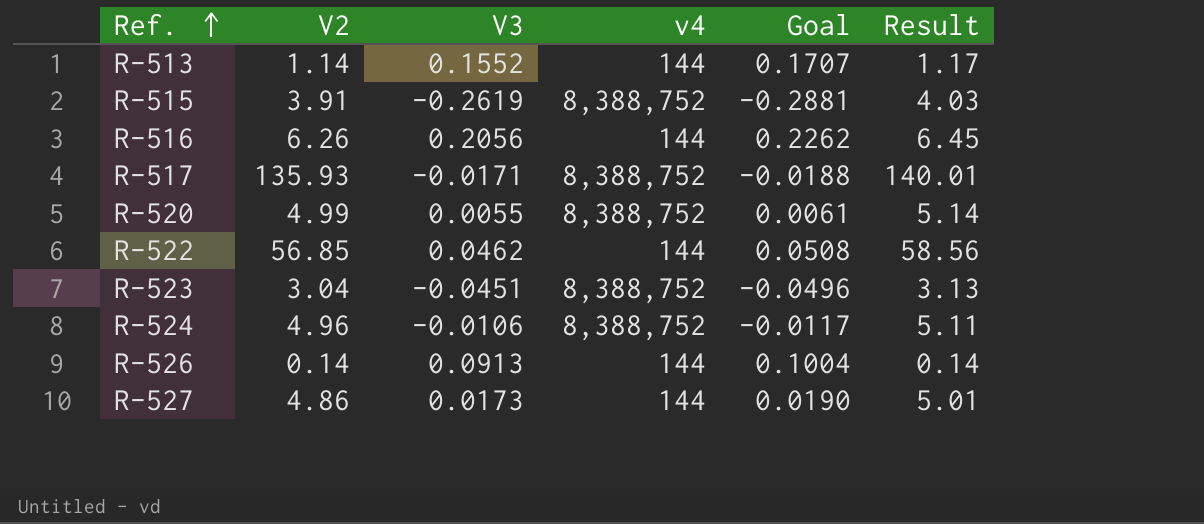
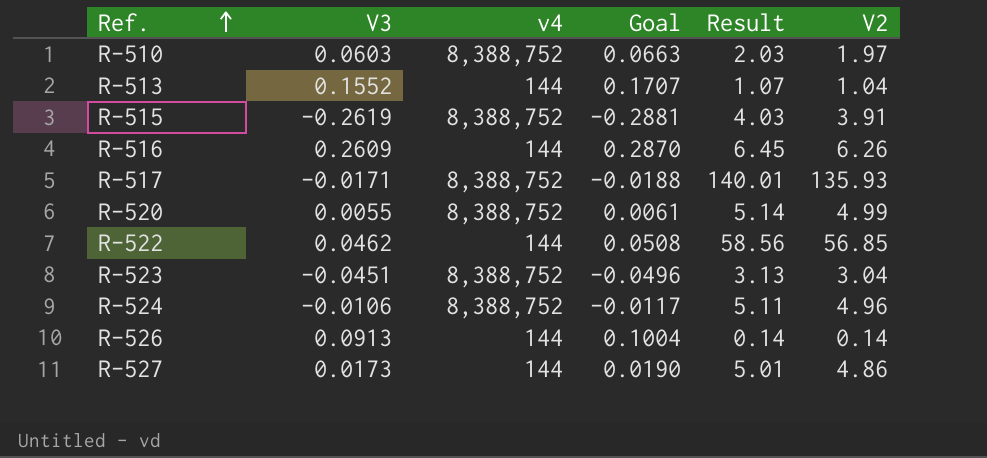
column V2 | position: 2 -> 6
row R-510: none -> 0.0603 | 8,388,752 | 0.0663 | 2.03 | 1.97
R-513 | Result: 1.17 -> 1.07
R-513 | V2: 1.14 -> 1.04
R-516 | V3: 0.2056 -> 0.2609
R-516 | Goal: 0.2262 -> 0.2870

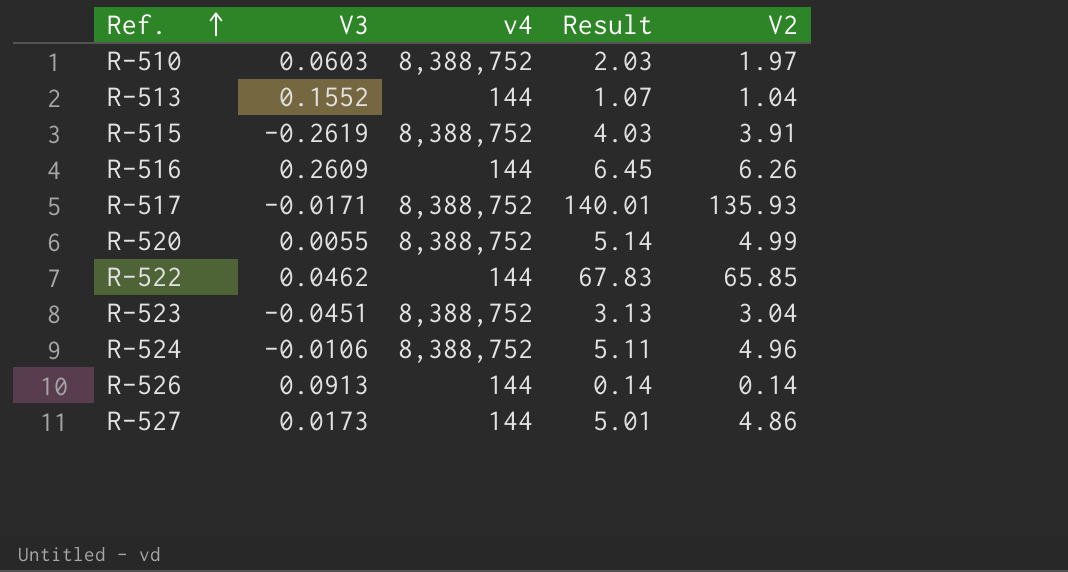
column Goal | formula: [V3] * 1.1 -> none
R-522 | Result: 58.56 -> 67.83
R-522 | V2: 56.85 -> 65.85

